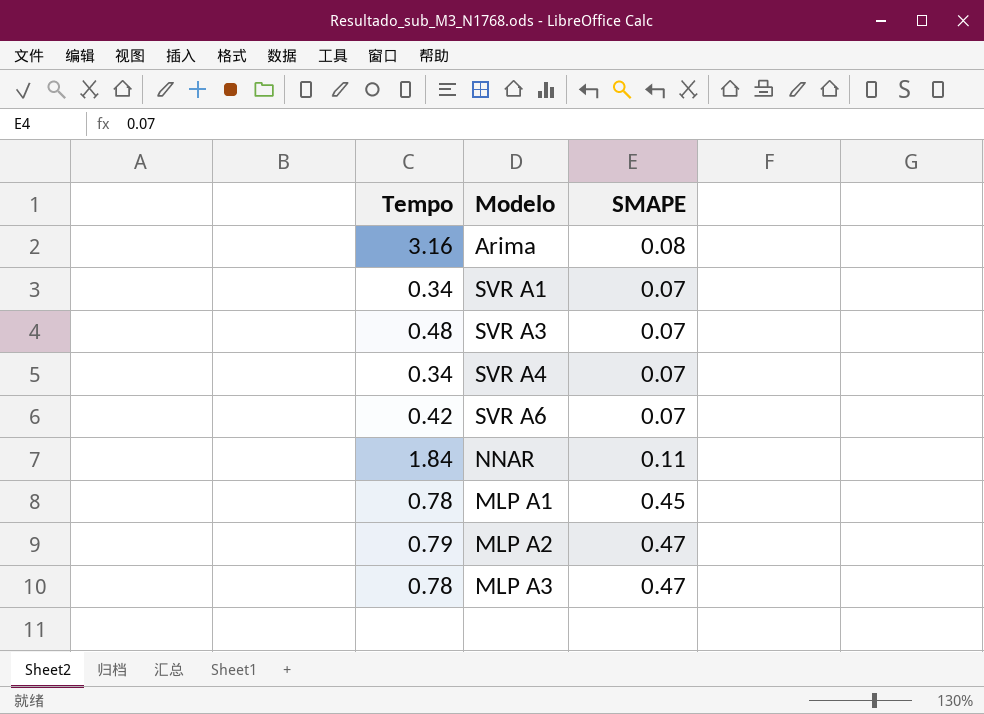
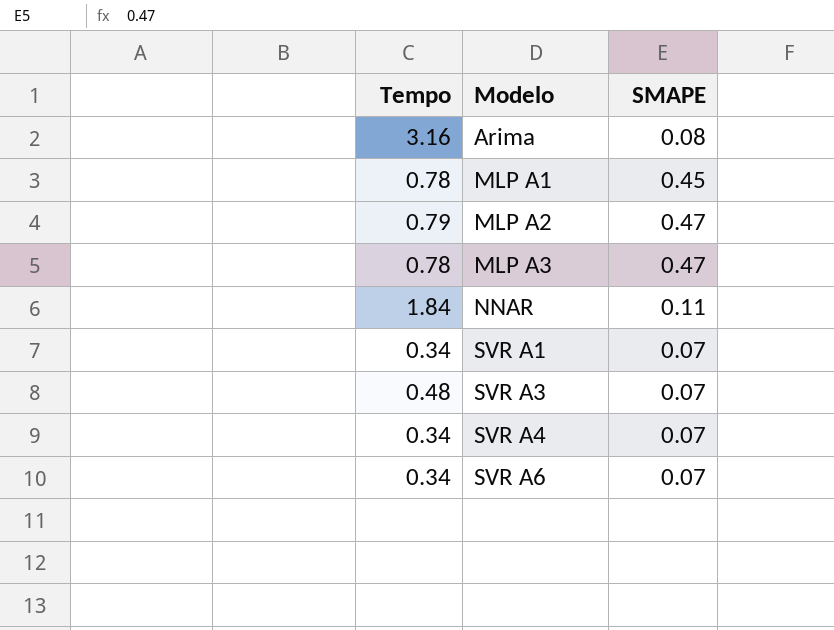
row order: none -> Modelo ascending
SVR A6 | Tempo: 0.42 -> 0.34

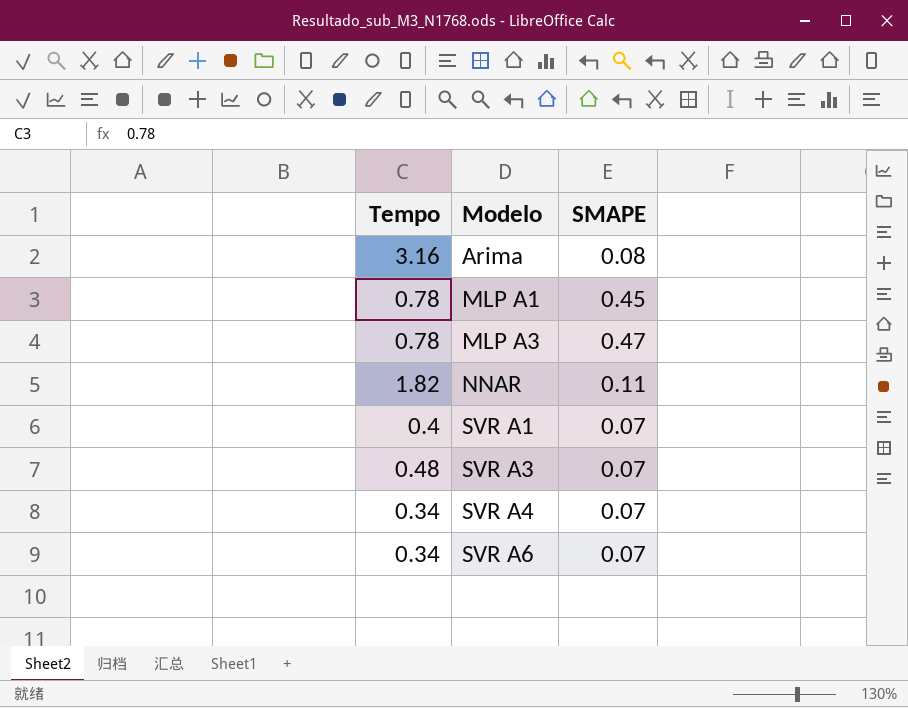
row MLP A2: 0.79 | 0.47 -> none
NNAR | Tempo: 1.84 -> 1.82
SVR A1 | Tempo: 0.34 -> 0.4

